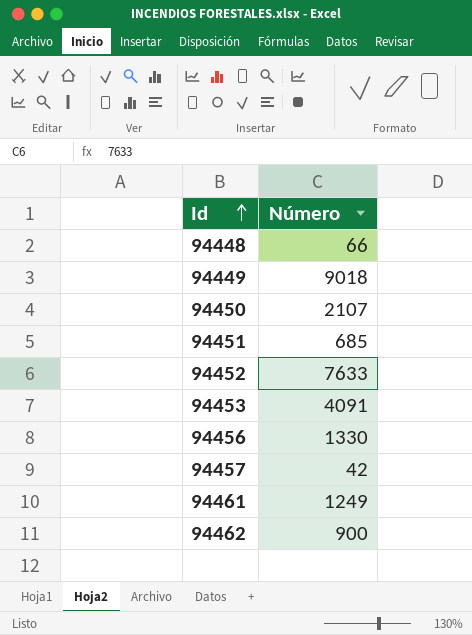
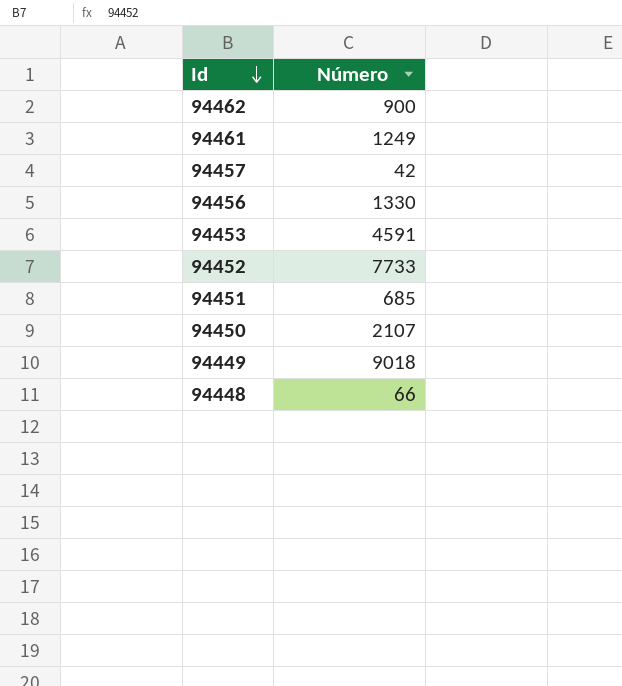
row order: Id ascending -> Id descending
94453 | Número: 4091 -> 4591
94452 | Número: 7633 -> 7733

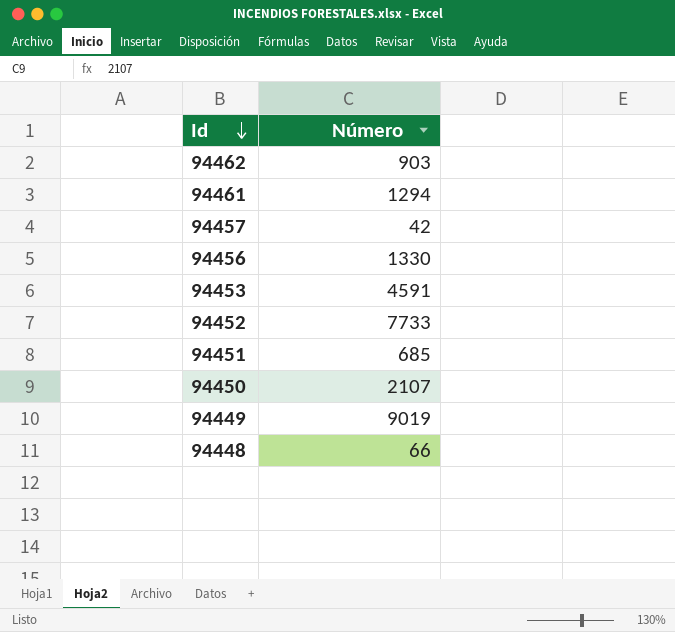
94462 | Número: 900 -> 903
94461 | Número: 1249 -> 1294
94449 | Número: 9018 -> 9019

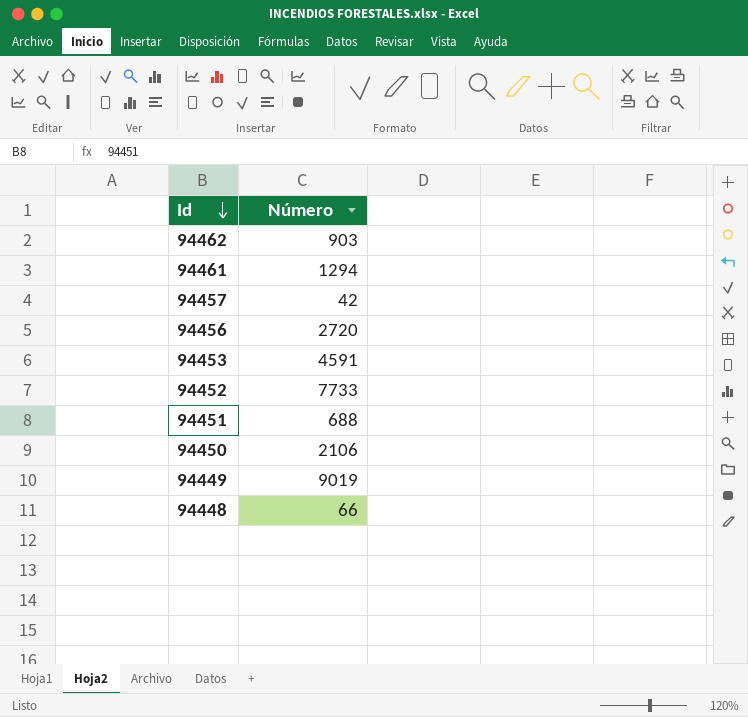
94456 | Número: 1330 -> 2720
94451 | Número: 685 -> 688
94450 | Número: 2107 -> 2106

